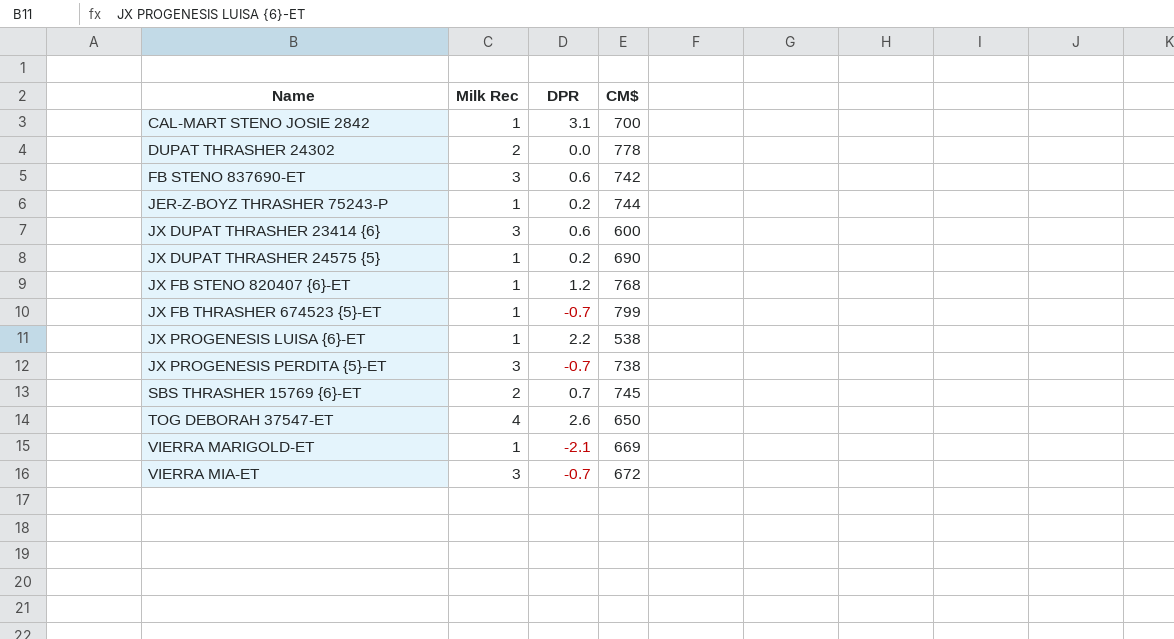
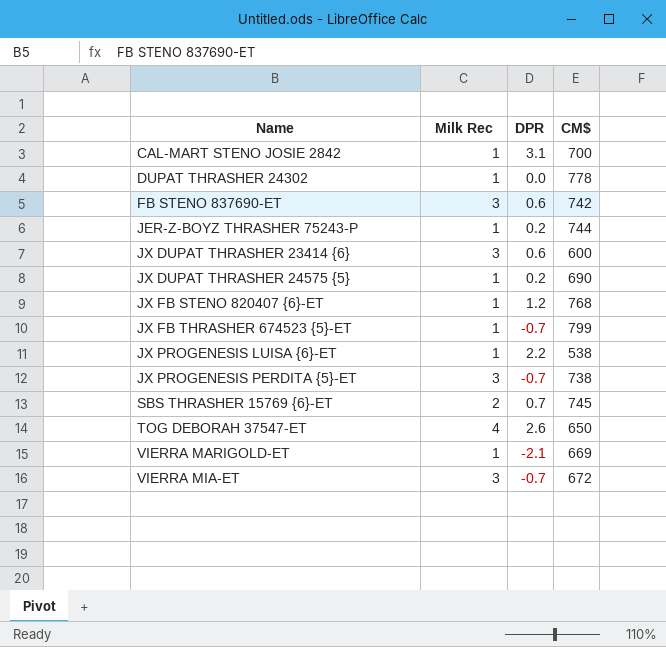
DUPAT THRASHER 24302 | Milk Rec: 2 -> 1

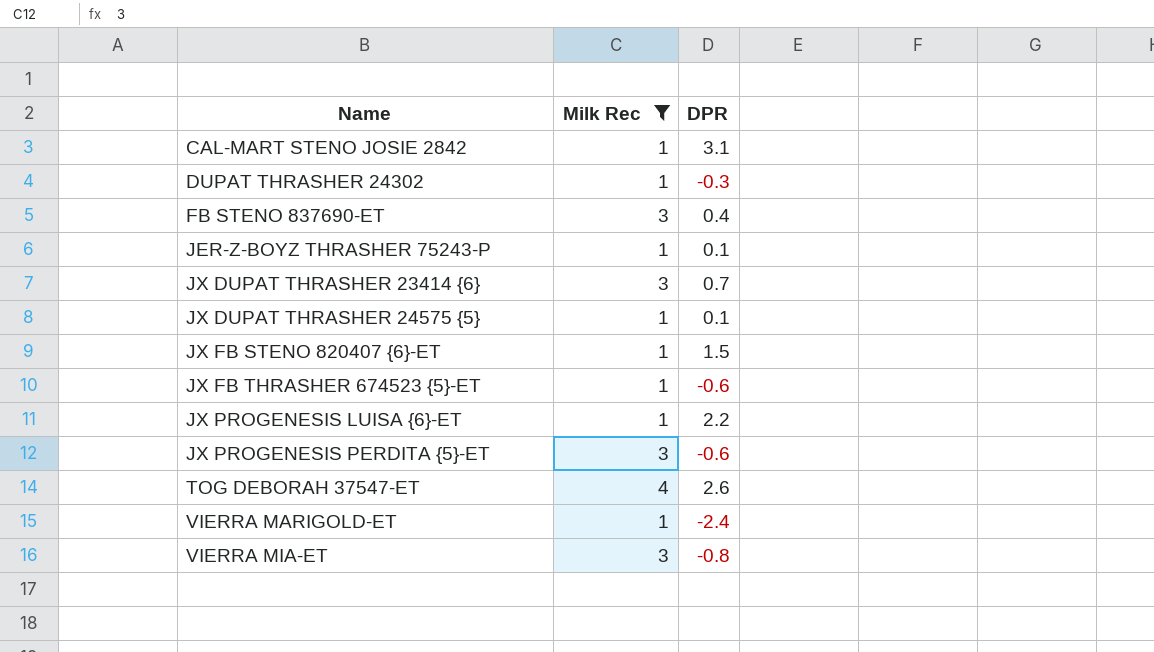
filter: none -> Milk Rec != 2
column CM$ | position: 4 -> none
DUPAT THRASHER 24302 | DPR: 0.0 -> -0.3
FB STENO 837690-ET | DPR: 0.6 -> 0.4
JER-Z-BOYZ THRASHER 75243-P | DPR: 0.2 -> 0.1
JX DUPAT THRASHER 23414 {6} | DPR: 0.6 -> 0.7
JX DUPAT THRASHER 24575 {5} | DPR: 0.2 -> 0.1
JX FB STENO 820407 {6}-ET | DPR: 1.2 -> 1.5
JX FB THRASHER 674523 {5}-ET | DPR: -0.7 -> -0.6
JX PROGENESIS PERDITA {5}-ET | DPR: -0.7 -> -0.6
VIERRA MARIGOLD-ET | DPR: -2.1 -> -2.4
VIERRA MIA-ET | DPR: -0.7 -> -0.8

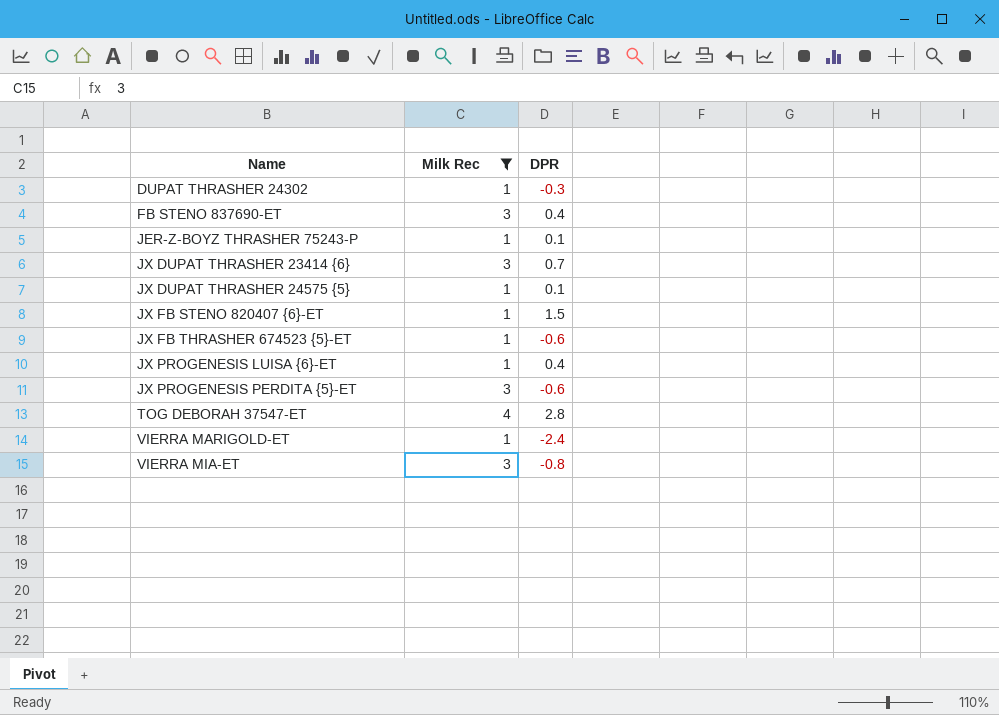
row CAL-MART STENO JOSIE 2842: 1 | 3.1 -> none
JX PROGENESIS LUISA {6}-ET | DPR: 2.2 -> 0.4
TOG DEBORAH 37547-ET | DPR: 2.6 -> 2.8

